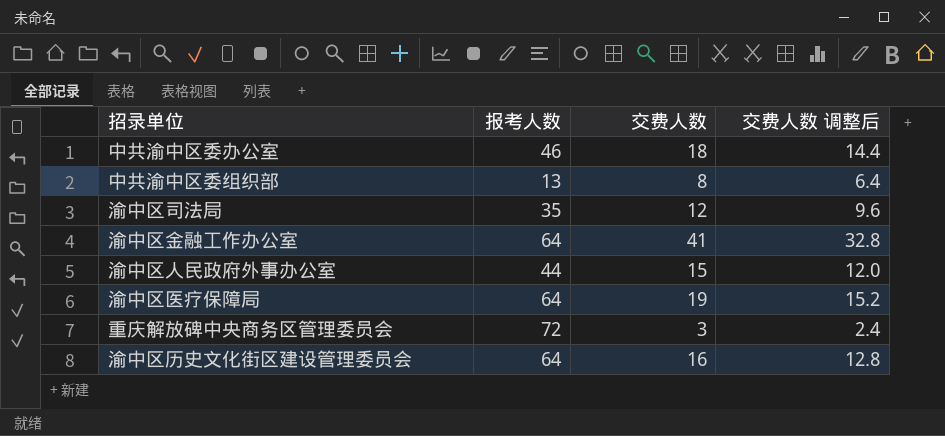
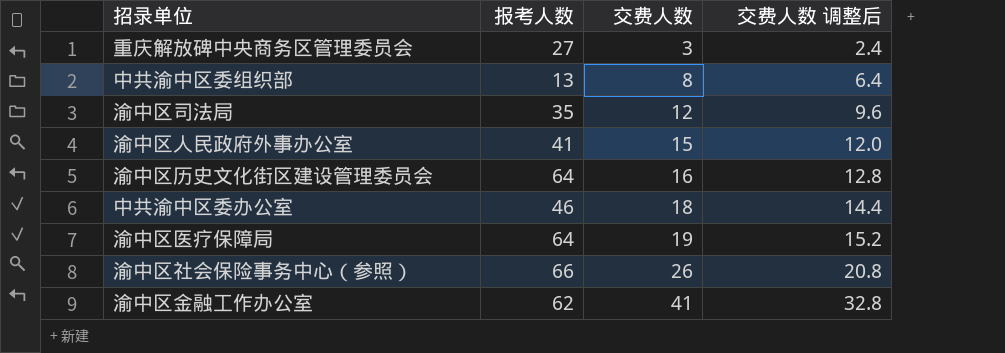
row order: none -> 交费人数 ascending
重庆解放碑中央商务区管理委员会 | 报考人数: 72 -> 27
渝中区人民政府外事办公室 | 报考人数: 44 -> 41
row 渝中区社会保险事务中心（参照）: none -> 66 | 26 | 20.8
渝中区金融工作办公室 | 报考人数: 64 -> 62

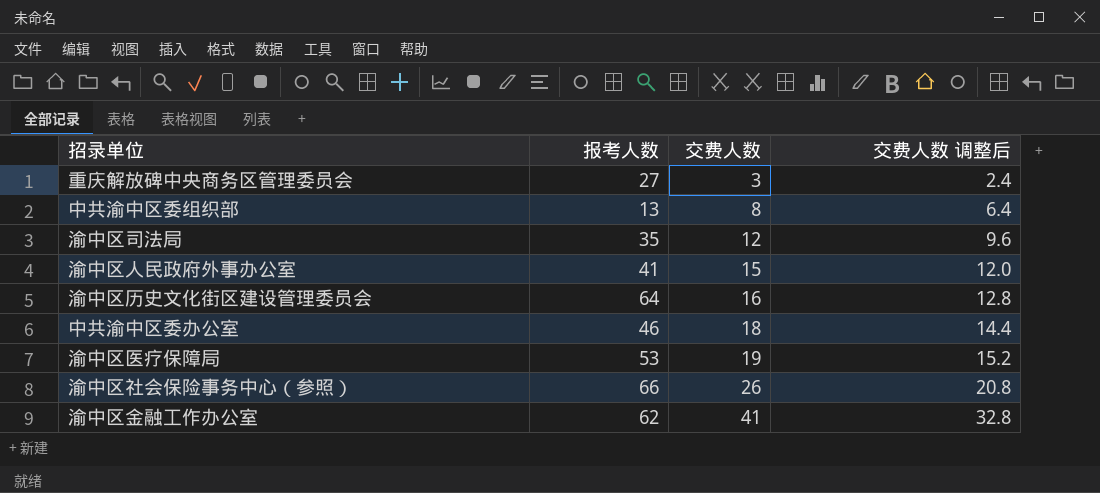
渝中区医疗保障局 | 报考人数: 64 -> 53

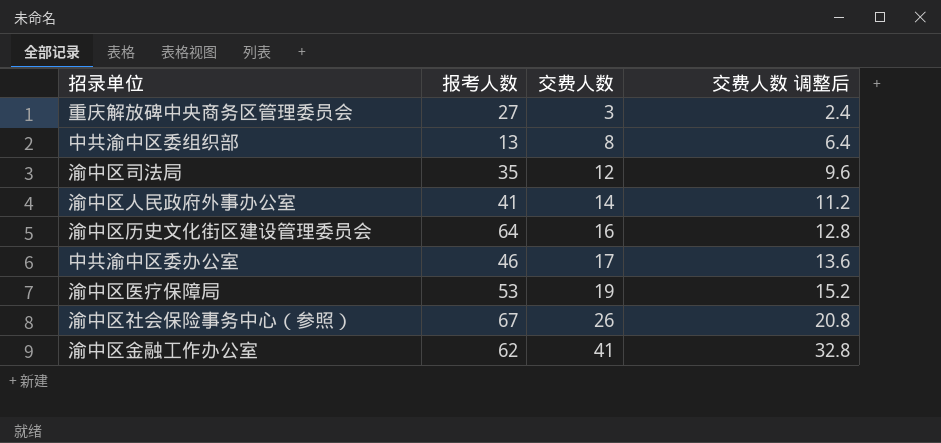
渝中区人民政府外事办公室 | 交费人数: 15 -> 14
渝中区人民政府外事办公室 | 交费人数 调整后: 12.0 -> 11.2
中共渝中区委办公室 | 交费人数: 18 -> 17
中共渝中区委办公室 | 交费人数 调整后: 14.4 -> 13.6
渝中区社会保险事务中心（参照） | 报考人数: 66 -> 67

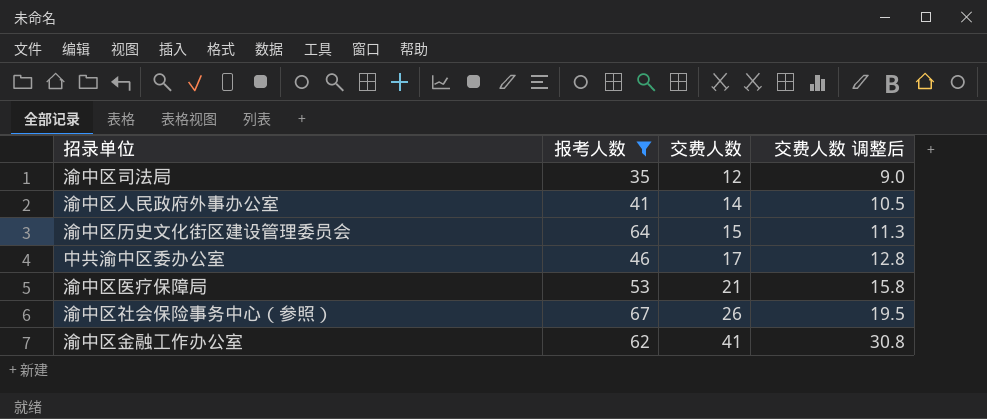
filter: none -> 报考人数 >= 35
column 交费人数 调整后 | formula: [交费人数] * 0.8 -> [交费人数] * 0.75
渝中区历史文化街区建设管理委员会 | 交费人数: 16 -> 15
渝中区医疗保障局 | 交费人数: 19 -> 21

